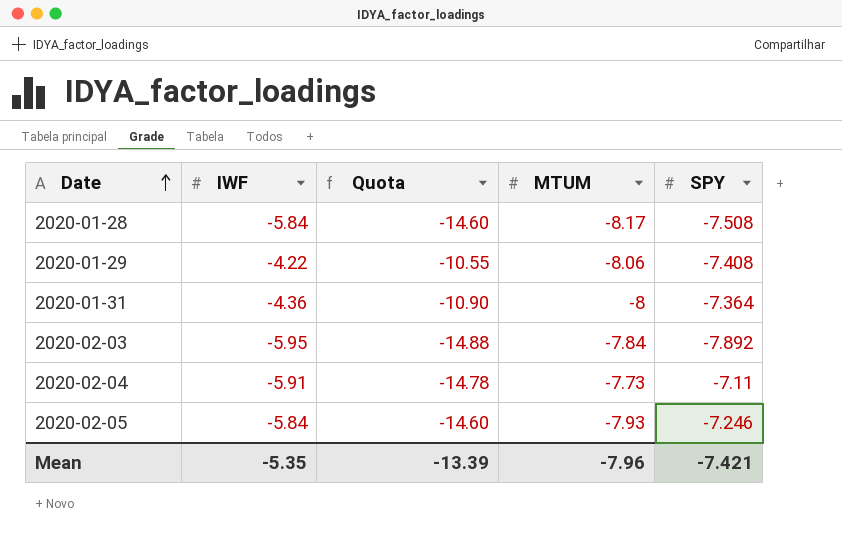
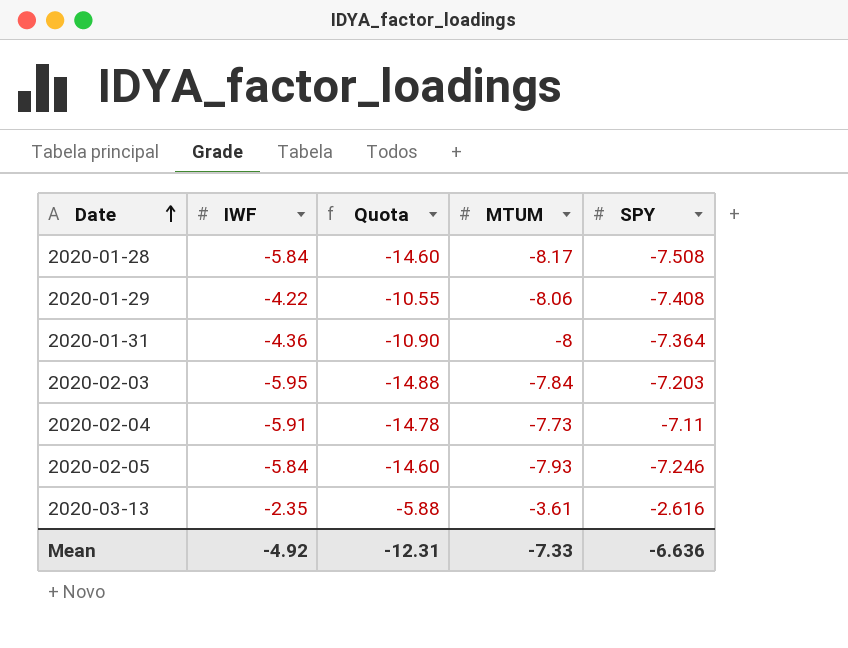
2020-02-03 | SPY: -7.892 -> -7.203
row 2020-03-13: none -> -2.35 | -5.88 | -3.61 | -2.616
Mean | IWF: -5.35 -> -4.92
Mean | Quota: -13.39 -> -12.31
Mean | MTUM: -7.96 -> -7.33
Mean | SPY: -7.421 -> -6.636

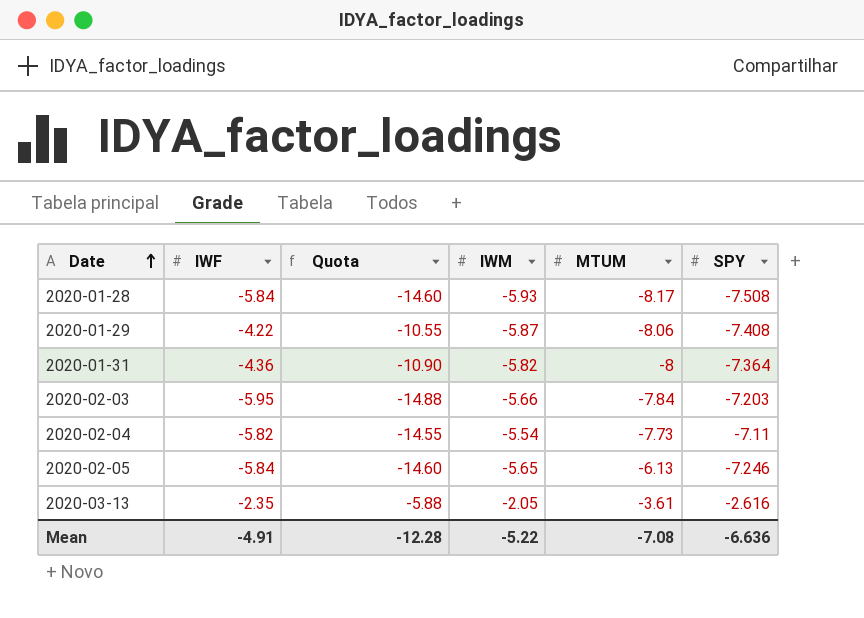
column IWM | position: none -> 4
2020-02-04 | IWF: -5.91 -> -5.82
2020-02-04 | Quota: -14.78 -> -14.55
2020-02-05 | MTUM: -7.93 -> -6.13
Mean | IWF: -4.92 -> -4.91
Mean | Quota: -12.31 -> -12.28
Mean | MTUM: -7.33 -> -7.08

